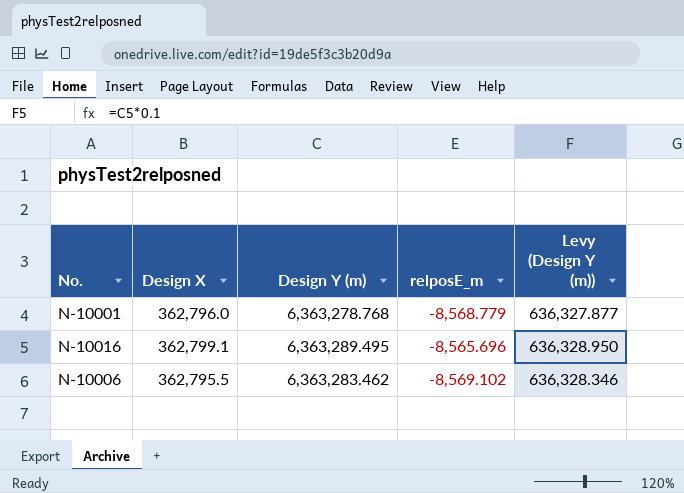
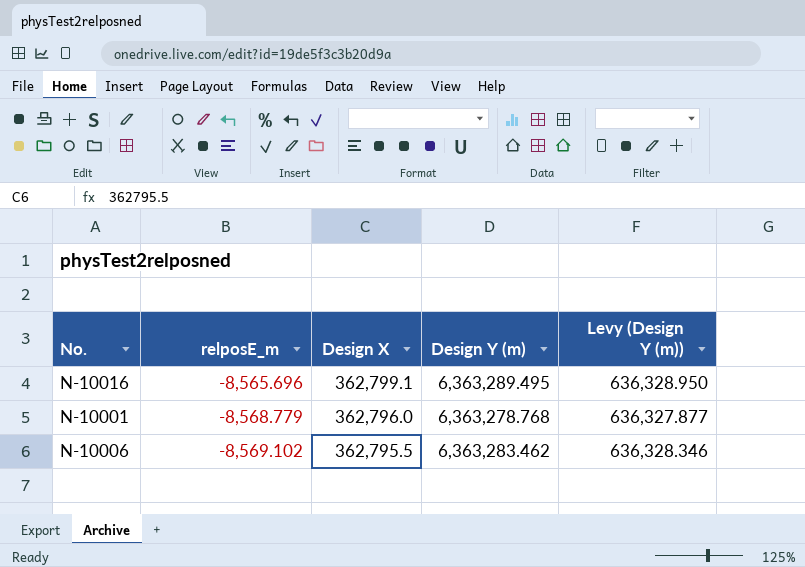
row order: none -> relposE_m descending
column relposE_m | position: 4 -> 2

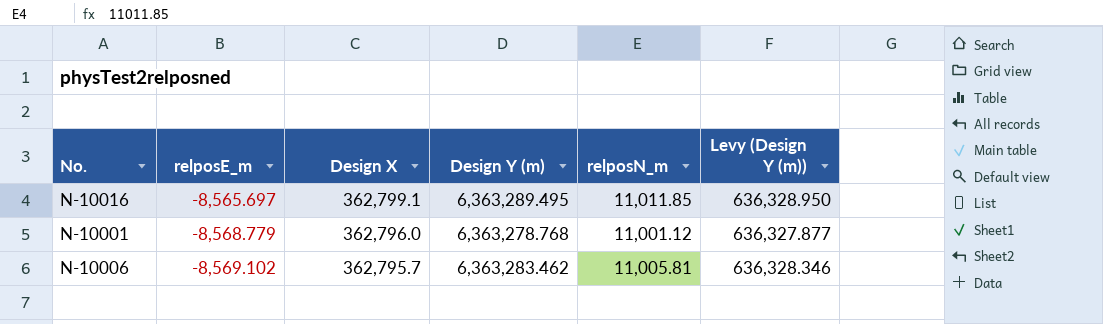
column relposN_m | position: none -> 5
N-10016 | relposE_m: -8,565.696 -> -8,565.697
N-10006 | Design X: 362,795.5 -> 362,795.7

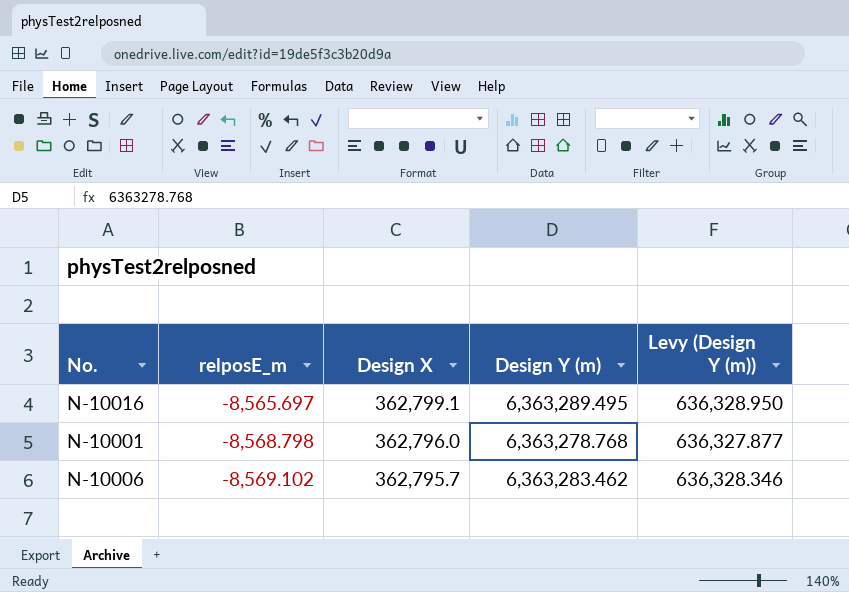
column relposN_m | position: 5 -> none
N-10001 | relposE_m: -8,568.779 -> -8,568.798

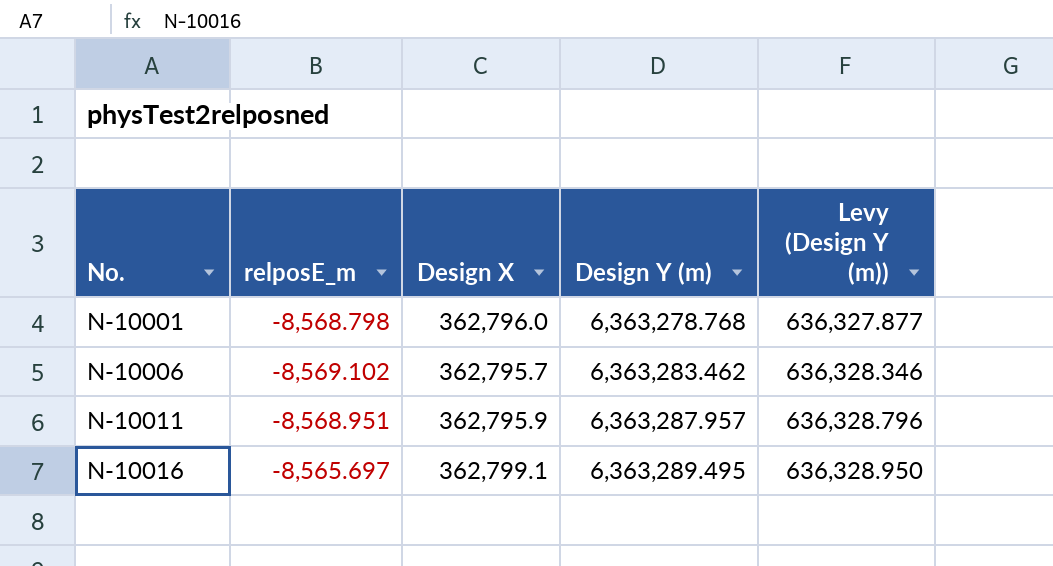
row order: relposE_m descending -> No. ascending
row N-10011: none -> -8,568.951 | 362,795.9 | 6,363,287.957 | 636,328.796

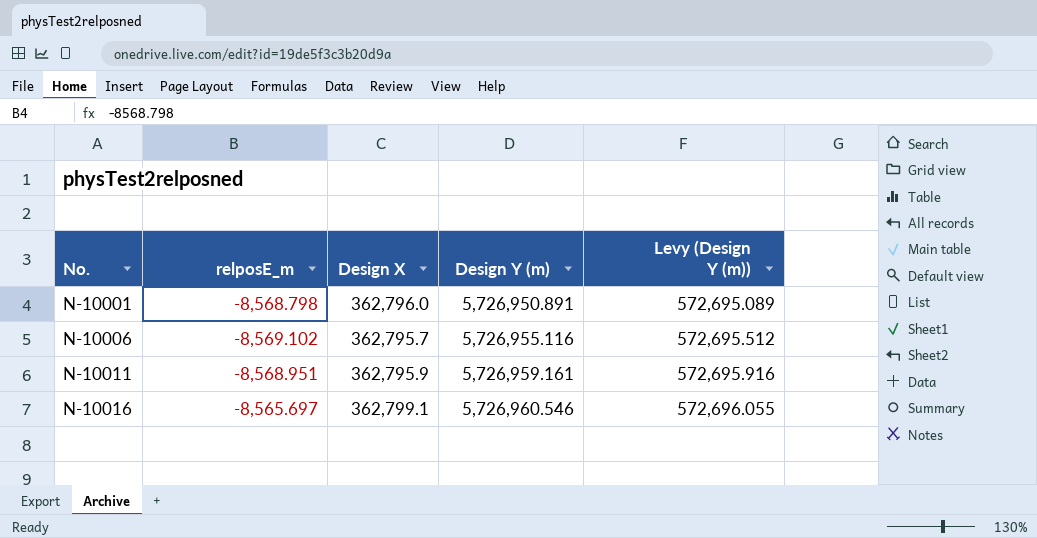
N-10001 | Design Y (m): 6,363,278.768 -> 5,726,950.891
N-10001 | Levy (Design Y (m)): 636,327.877 -> 572,695.089
N-10006 | Design Y (m): 6,363,283.462 -> 5,726,955.116
N-10006 | Levy (Design Y (m)): 636,328.346 -> 572,695.512
N-10011 | Design Y (m): 6,363,287.957 -> 5,726,959.161
N-10011 | Levy (Design Y (m)): 636,328.796 -> 572,695.916
N-10016 | Design Y (m): 6,363,289.495 -> 5,726,960.546
N-10016 | Levy (Design Y (m)): 636,328.950 -> 572,696.055

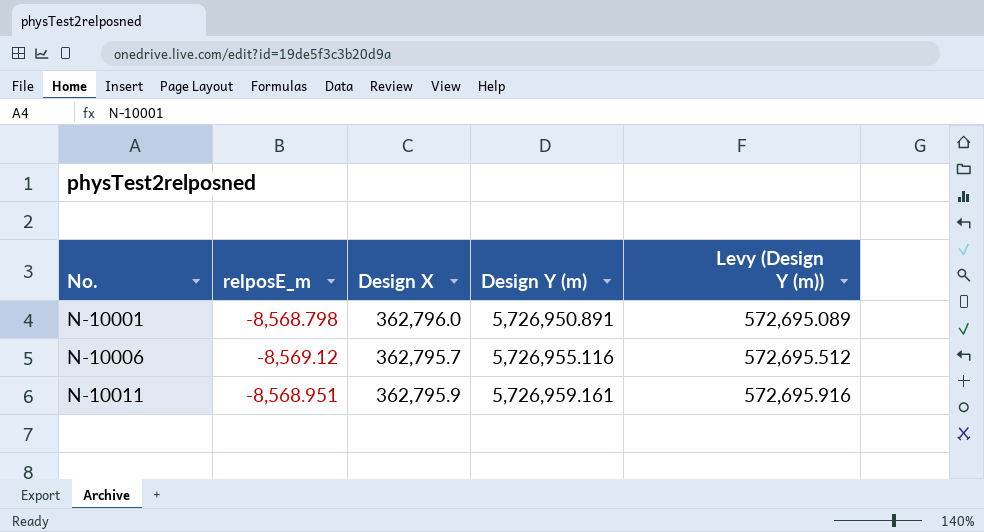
row N-10016: -8,565.697 | 362,799.1 | 5,726,960.546 | 572,696.055 -> none
N-10006 | relposE_m: -8,569.102 -> -8,569.12

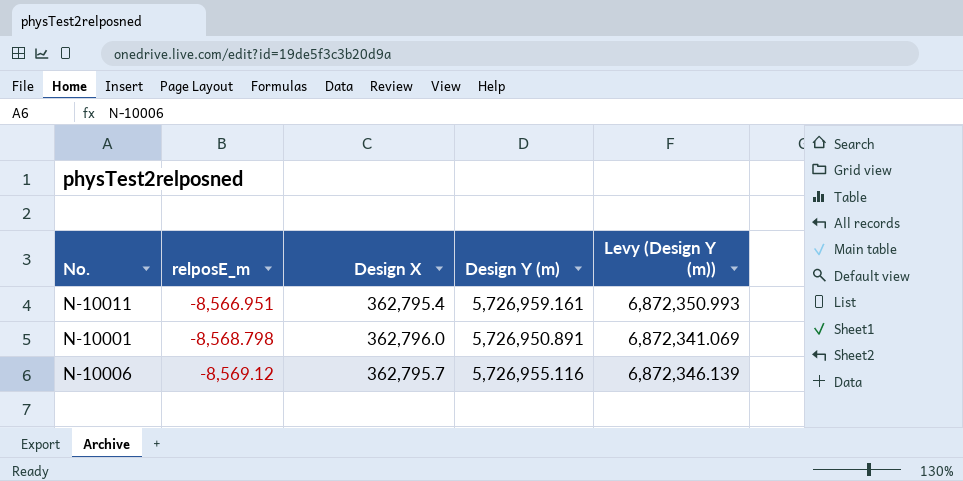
row order: No. ascending -> relposE_m descending
column Levy (Design Y (m)) | formula: [Design Y (m)] * 0.1 -> [Design Y (m)] * 1.2
N-10011 | relposE_m: -8,568.951 -> -8,566.951
N-10011 | Design X: 362,795.9 -> 362,795.4

